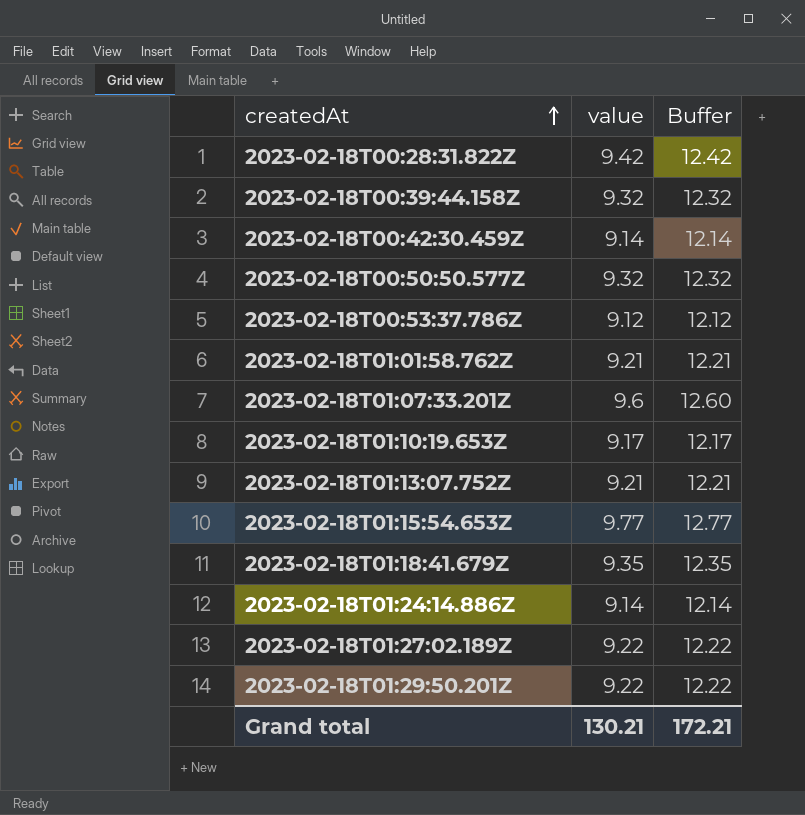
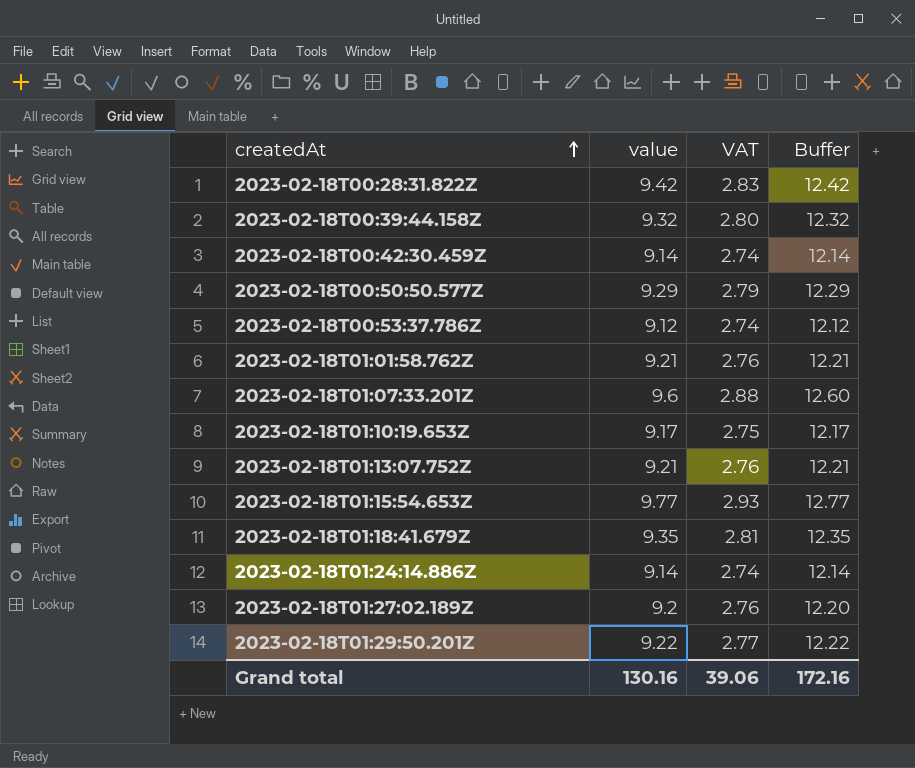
column VAT | formula: none -> [value] * 0.3
2023-02-18T00:50:50.577Z | value: 9.32 -> 9.29
2023-02-18T00:50:50.577Z | Buffer: 12.32 -> 12.29
2023-02-18T01:27:02.189Z | value: 9.22 -> 9.2
2023-02-18T01:27:02.189Z | Buffer: 12.22 -> 12.20
Grand total | value: 130.21 -> 130.16
Grand total | Buffer: 172.21 -> 172.16

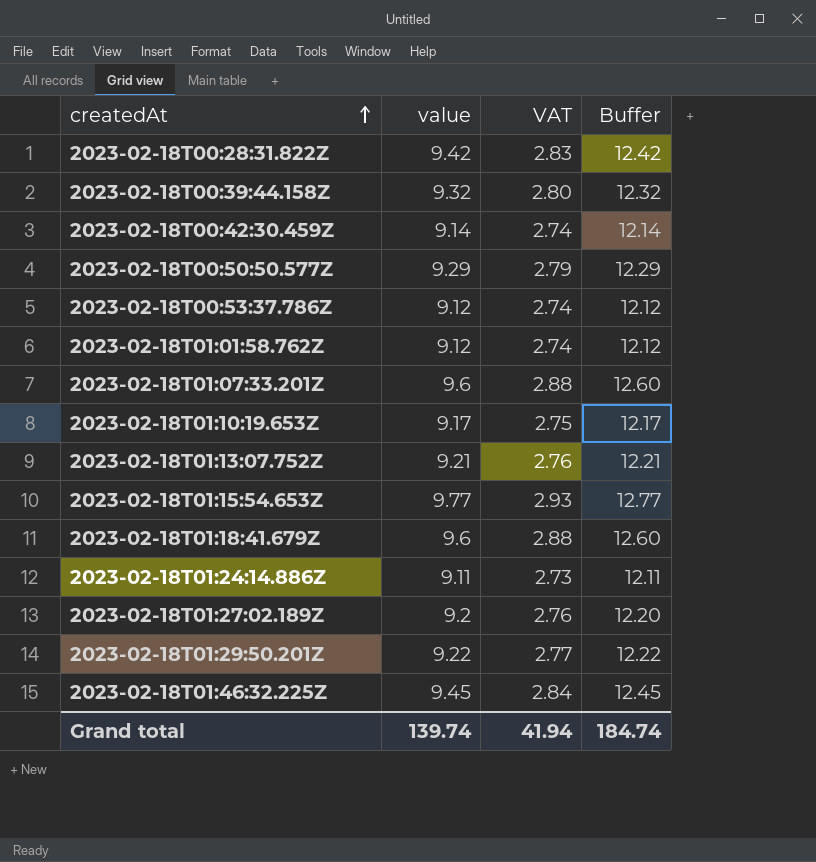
2023-02-18T01:01:58.762Z | value: 9.21 -> 9.12
2023-02-18T01:01:58.762Z | VAT: 2.76 -> 2.74
2023-02-18T01:01:58.762Z | Buffer: 12.21 -> 12.12
2023-02-18T01:18:41.679Z | value: 9.35 -> 9.6
2023-02-18T01:18:41.679Z | VAT: 2.81 -> 2.88
2023-02-18T01:18:41.679Z | Buffer: 12.35 -> 12.60
2023-02-18T01:24:14.886Z | value: 9.14 -> 9.11
2023-02-18T01:24:14.886Z | VAT: 2.74 -> 2.73
2023-02-18T01:24:14.886Z | Buffer: 12.14 -> 12.11
row 2023-02-18T01:46:32.225Z: none -> 9.45 | 2.84 | 12.45
Grand total | value: 130.16 -> 139.74
Grand total | VAT: 39.06 -> 41.94
Grand total | Buffer: 172.16 -> 184.74

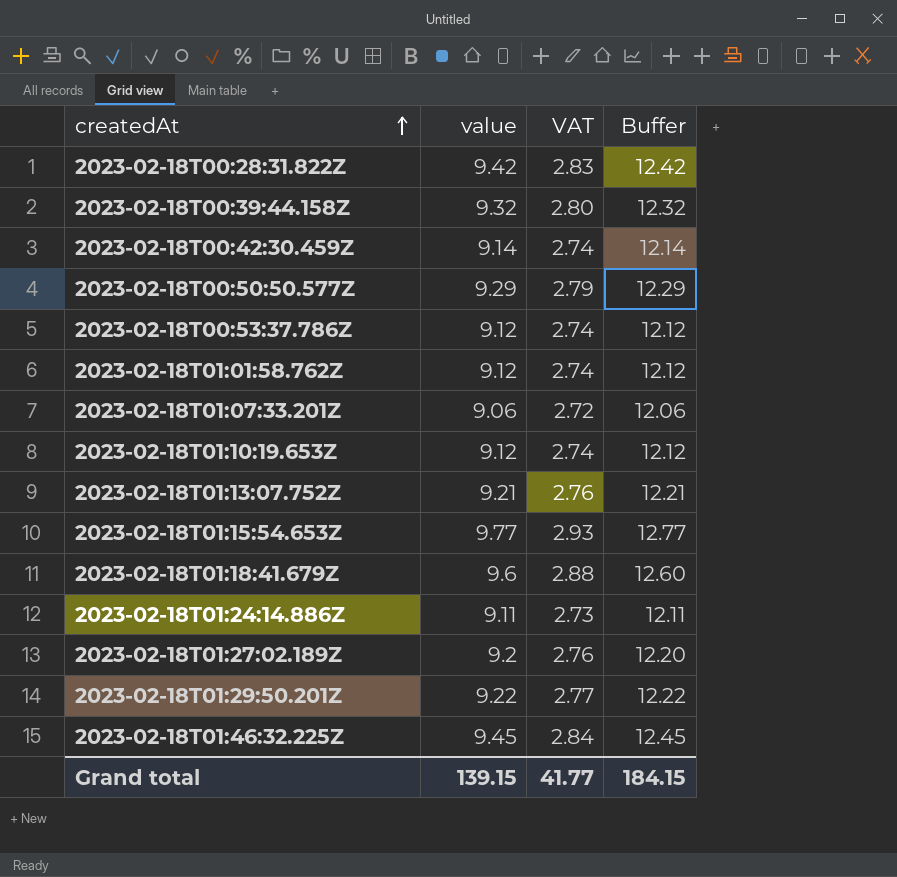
2023-02-18T01:07:33.201Z | value: 9.6 -> 9.06
2023-02-18T01:07:33.201Z | VAT: 2.88 -> 2.72
2023-02-18T01:07:33.201Z | Buffer: 12.60 -> 12.06
2023-02-18T01:10:19.653Z | value: 9.17 -> 9.12
2023-02-18T01:10:19.653Z | VAT: 2.75 -> 2.74
2023-02-18T01:10:19.653Z | Buffer: 12.17 -> 12.12
Grand total | value: 139.74 -> 139.15
Grand total | VAT: 41.94 -> 41.77
Grand total | Buffer: 184.74 -> 184.15

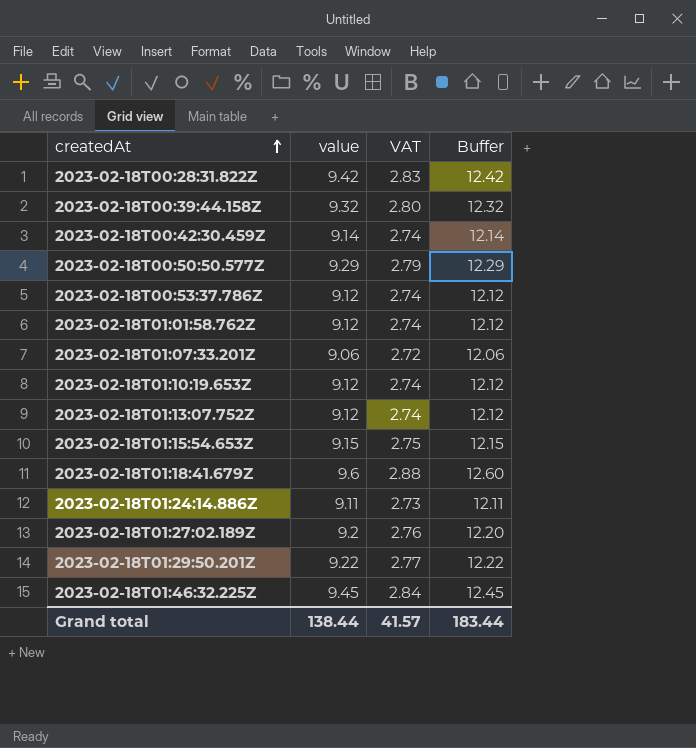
2023-02-18T01:13:07.752Z | value: 9.21 -> 9.12
2023-02-18T01:13:07.752Z | VAT: 2.76 -> 2.74
2023-02-18T01:13:07.752Z | Buffer: 12.21 -> 12.12
2023-02-18T01:15:54.653Z | value: 9.77 -> 9.15
2023-02-18T01:15:54.653Z | VAT: 2.93 -> 2.75
2023-02-18T01:15:54.653Z | Buffer: 12.77 -> 12.15
Grand total | value: 139.15 -> 138.44
Grand total | VAT: 41.77 -> 41.57
Grand total | Buffer: 184.15 -> 183.44

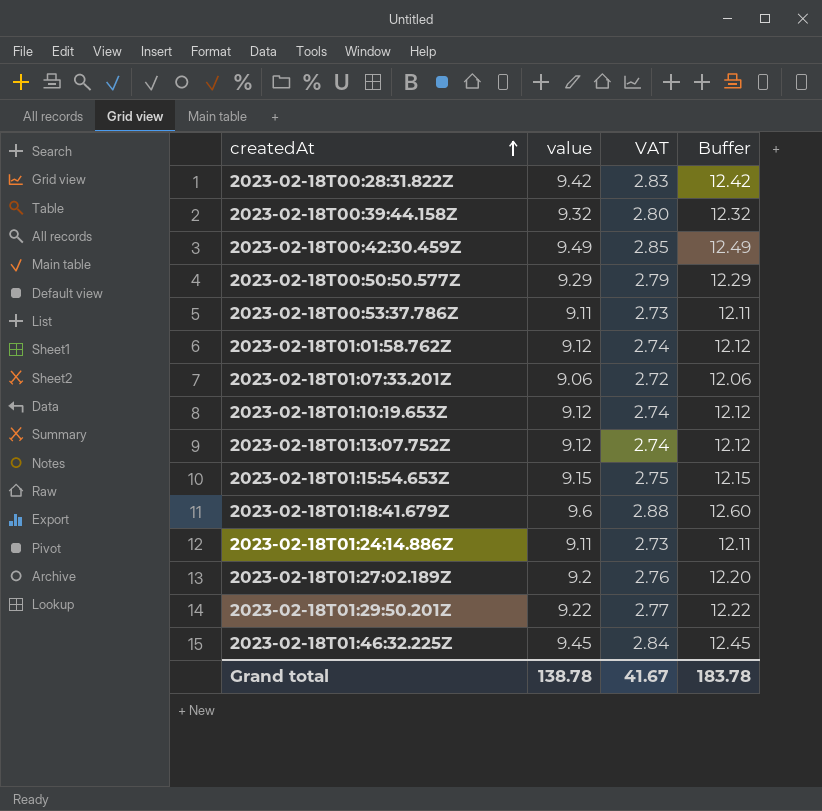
2023-02-18T00:42:30.459Z | value: 9.14 -> 9.49
2023-02-18T00:42:30.459Z | VAT: 2.74 -> 2.85
2023-02-18T00:42:30.459Z | Buffer: 12.14 -> 12.49
2023-02-18T00:53:37.786Z | value: 9.12 -> 9.11
2023-02-18T00:53:37.786Z | VAT: 2.74 -> 2.73
2023-02-18T00:53:37.786Z | Buffer: 12.12 -> 12.11
Grand total | value: 138.44 -> 138.78
Grand total | VAT: 41.57 -> 41.67
Grand total | Buffer: 183.44 -> 183.78

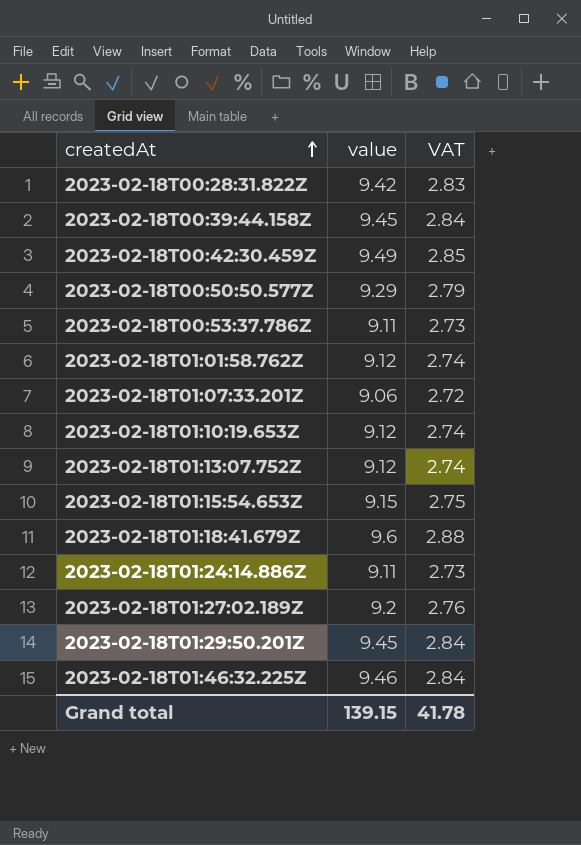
column Buffer | formula: [value] + 3 -> none
2023-02-18T00:39:44.158Z | value: 9.32 -> 9.45
2023-02-18T00:39:44.158Z | VAT: 2.80 -> 2.84
2023-02-18T01:29:50.201Z | value: 9.22 -> 9.45
2023-02-18T01:29:50.201Z | VAT: 2.77 -> 2.84
2023-02-18T01:46:32.225Z | value: 9.45 -> 9.46
Grand total | value: 138.78 -> 139.15
Grand total | VAT: 41.67 -> 41.78

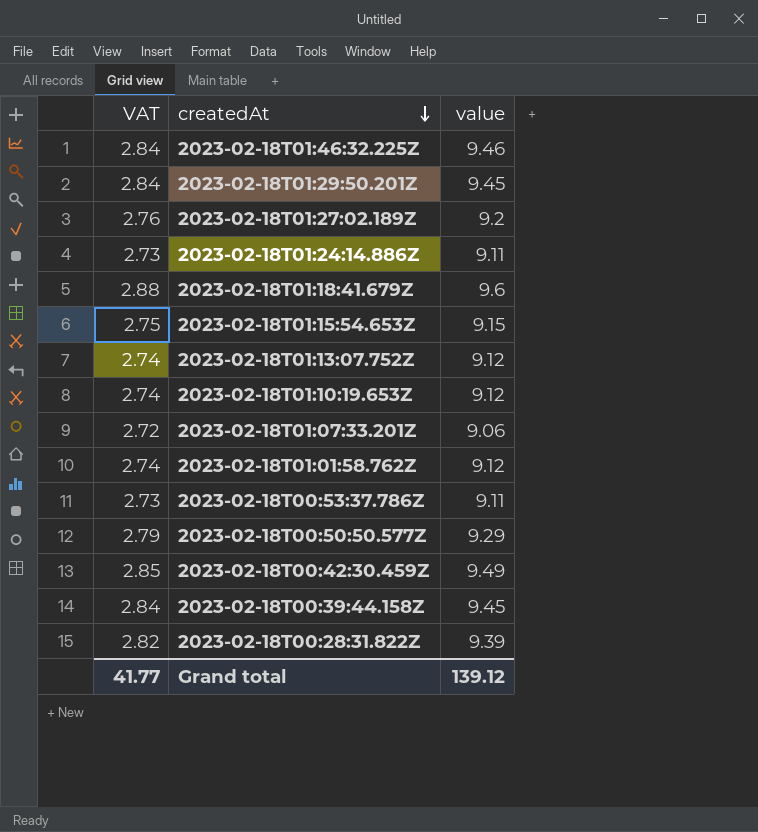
row order: createdAt ascending -> createdAt descending
column VAT | position: 3 -> 1
2023-02-18T00:28:31.822Z | VAT: 2.83 -> 2.82
2023-02-18T00:28:31.822Z | value: 9.42 -> 9.39
Grand total | VAT: 41.78 -> 41.77
Grand total | value: 139.15 -> 139.12

